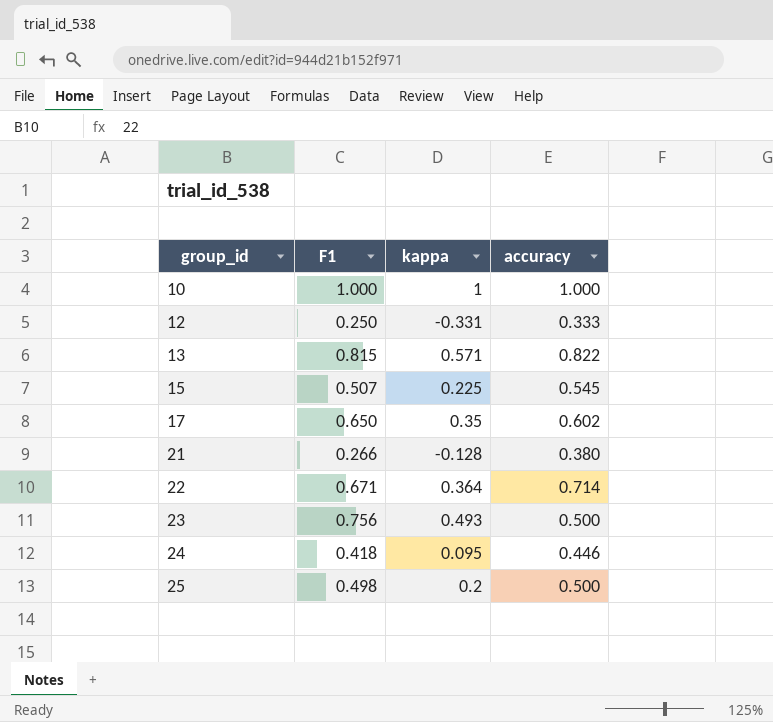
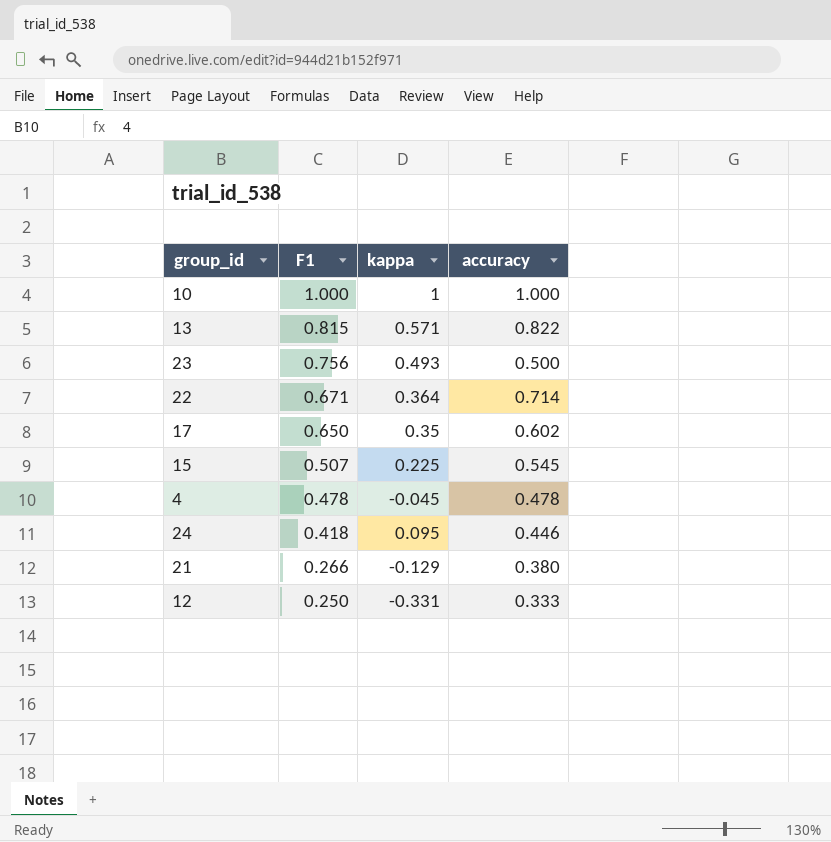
row order: group_id ascending -> F1 descending
row 25: 0.498 | 0.2 | 0.500 -> none
row 4: none -> 0.478 | -0.045 | 0.478
21 | kappa: -0.128 -> -0.129

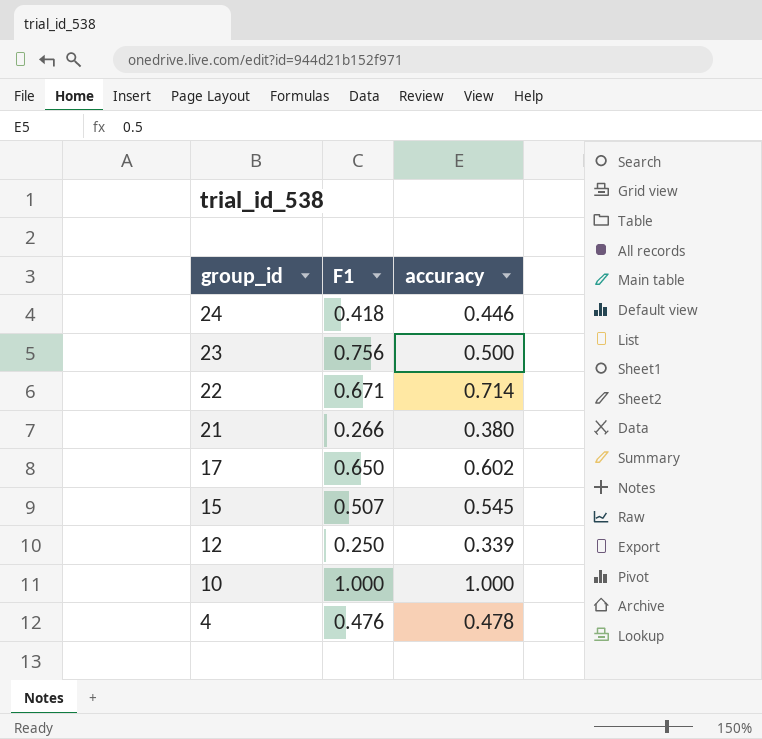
row order: F1 descending -> group_id descending
column kappa | position: 3 -> none
row 13: 0.815 | 0.571 | 0.822 -> none
12 | accuracy: 0.333 -> 0.339
4 | F1: 0.478 -> 0.476

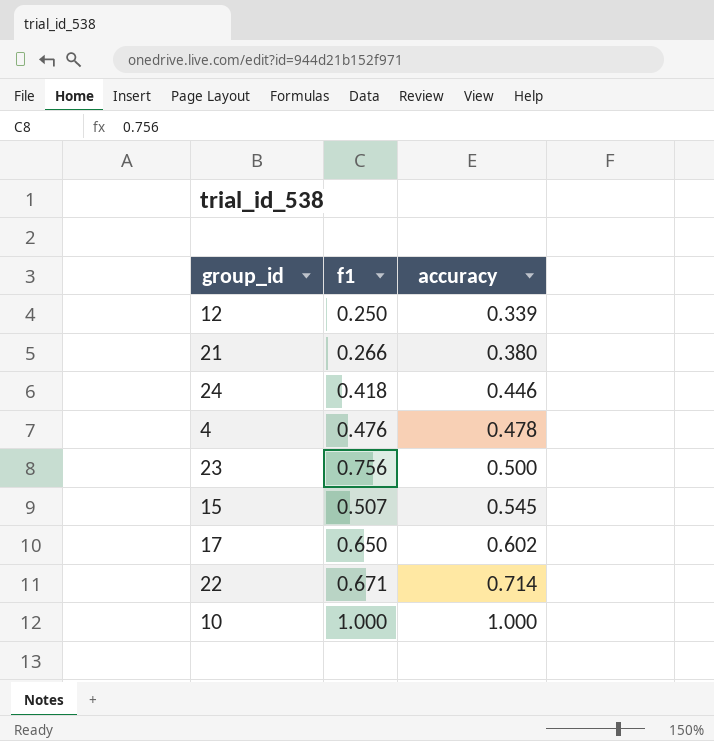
row order: group_id descending -> accuracy ascending
column name: F1 -> f1

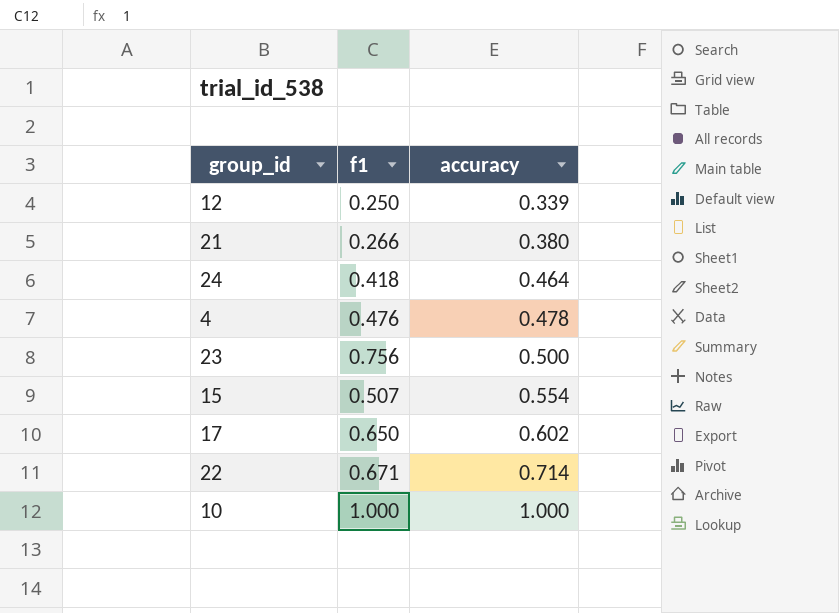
24 | accuracy: 0.446 -> 0.464
15 | accuracy: 0.545 -> 0.554

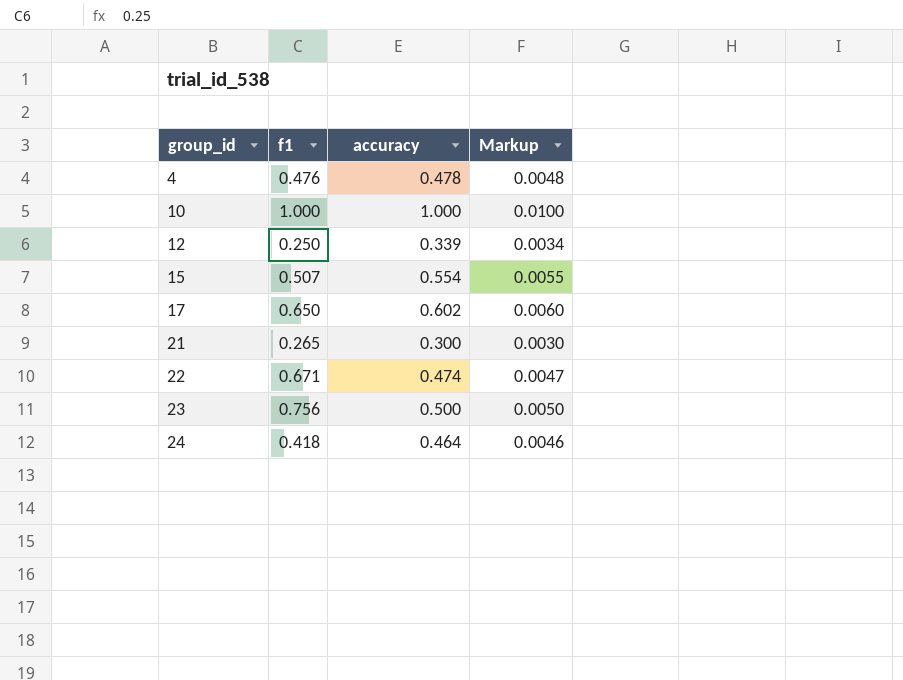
row order: accuracy ascending -> group_id ascending
column Markup | formula: none -> [accuracy] * 0.01
21 | f1: 0.266 -> 0.265
21 | accuracy: 0.380 -> 0.300
22 | accuracy: 0.714 -> 0.474

